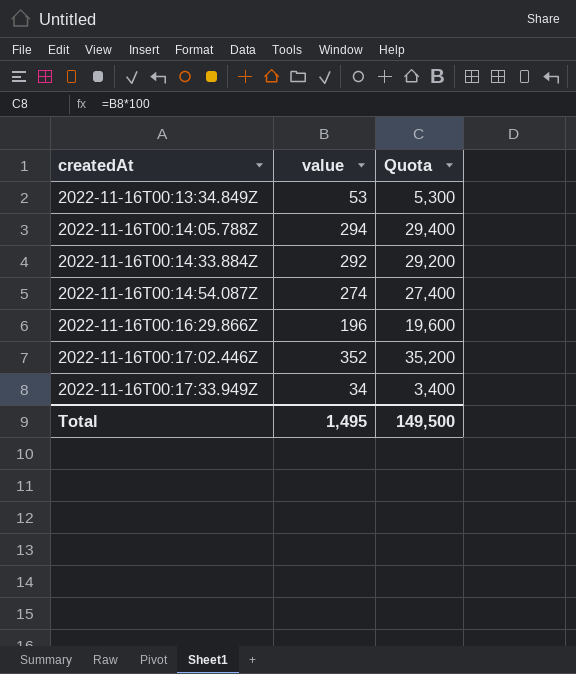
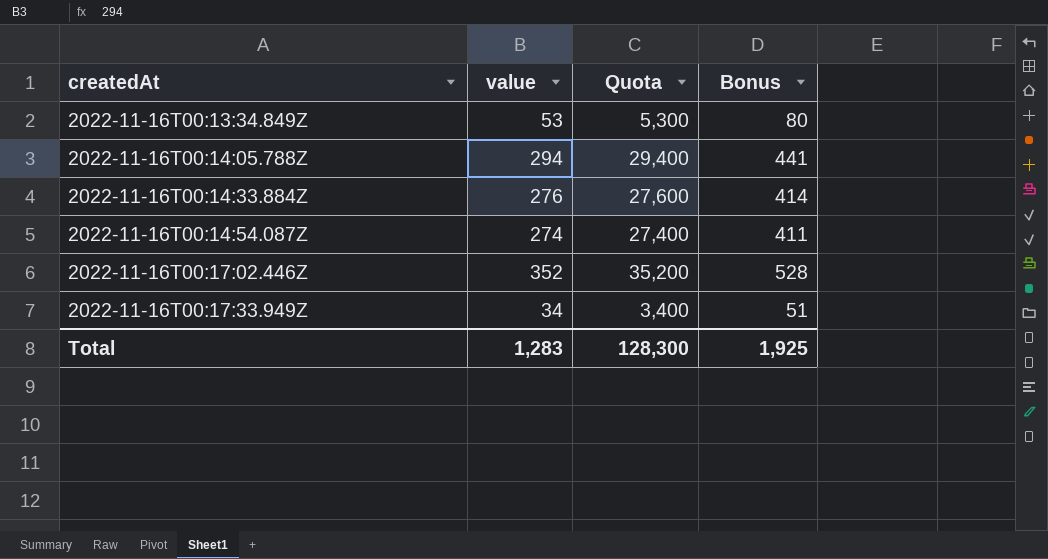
column Bonus | formula: none -> [value] * 1.5
row 2022-11-16T00:16:29.866Z: 196 | 19,600 -> none
2022-11-16T00:14:33.884Z | value: 292 -> 276
2022-11-16T00:14:33.884Z | Quota: 29,200 -> 27,600
Total | value: 1,495 -> 1,283
Total | Quota: 149,500 -> 128,300

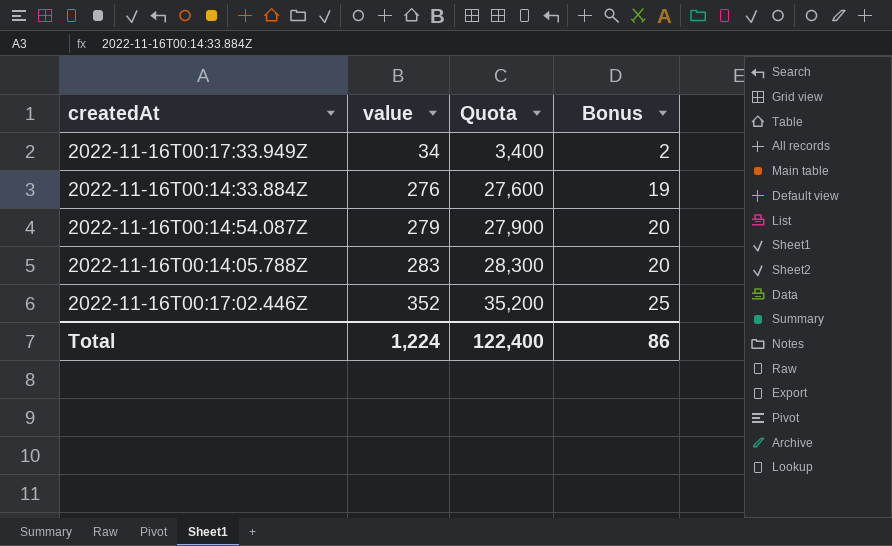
row order: createdAt ascending -> value ascending
column Bonus | formula: [value] * 1.5 -> [value] * 0.07
row 2022-11-16T00:13:34.849Z: 53 | 5,300 | 80 -> none
2022-11-16T00:14:54.087Z | value: 274 -> 279
2022-11-16T00:14:54.087Z | Quota: 27,400 -> 27,900
2022-11-16T00:14:05.788Z | value: 294 -> 283
2022-11-16T00:14:05.788Z | Quota: 29,400 -> 28,300
Total | value: 1,283 -> 1,224
Total | Quota: 128,300 -> 122,400
Total | Bonus: 1,925 -> 86

